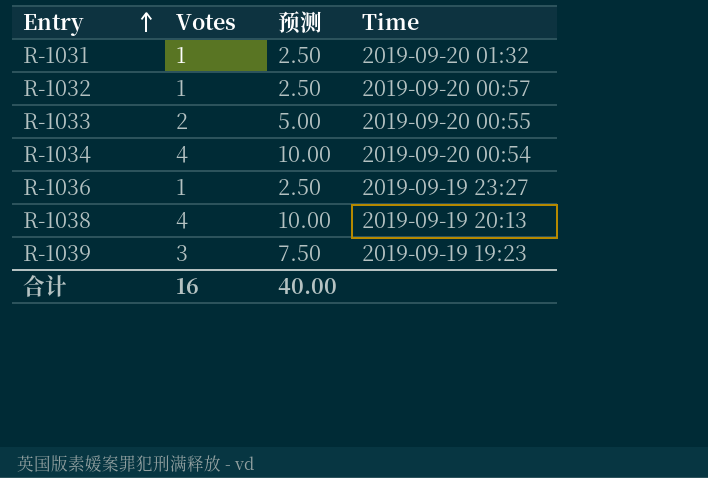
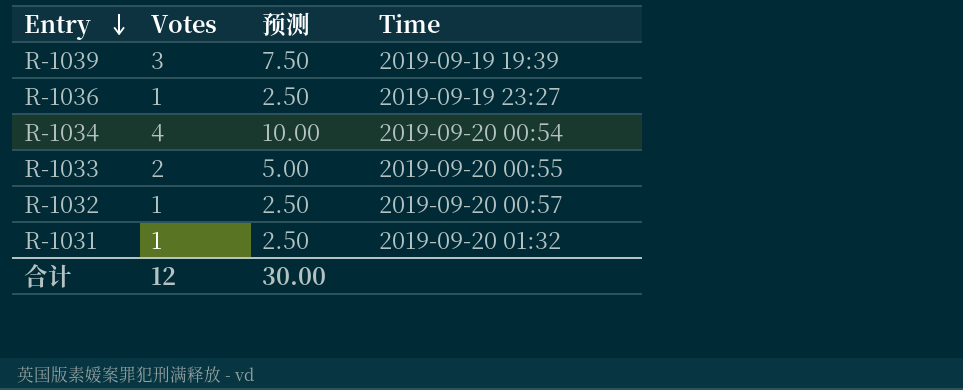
row order: Entry ascending -> Entry descending
row R-1038: 4 | 10.00 | 2019-09-19 20:13 -> none
R-1039 | Time: 2019-09-19 19:23 -> 2019-09-19 19:39
合计 | Votes: 16 -> 12
合计 | 预测: 40.00 -> 30.00

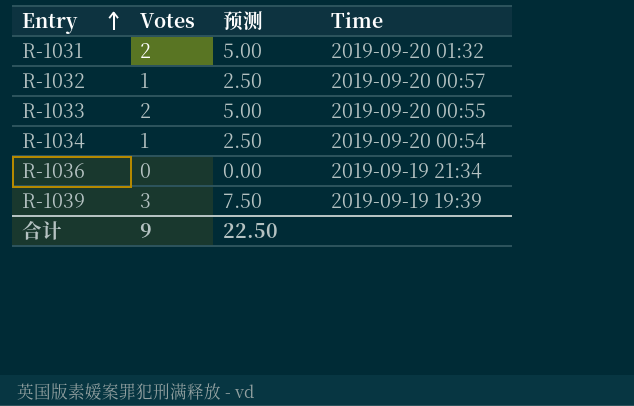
row order: Entry descending -> Entry ascending
R-1031 | Votes: 1 -> 2
R-1031 | 预测: 2.50 -> 5.00
R-1034 | Votes: 4 -> 1
R-1034 | 预测: 10.00 -> 2.50
R-1036 | Votes: 1 -> 0
R-1036 | 预测: 2.50 -> 0.00
R-1036 | Time: 2019-09-19 23:27 -> 2019-09-19 21:34
合计 | Votes: 12 -> 9
合计 | 预测: 30.00 -> 22.50

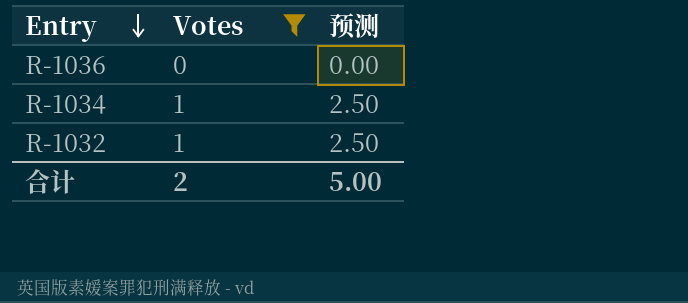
filter: none -> Votes <= 1
row order: Entry ascending -> Entry descending
column Time | position: 4 -> none
合计 | Votes: 9 -> 2
合计 | 预测: 22.50 -> 5.00

